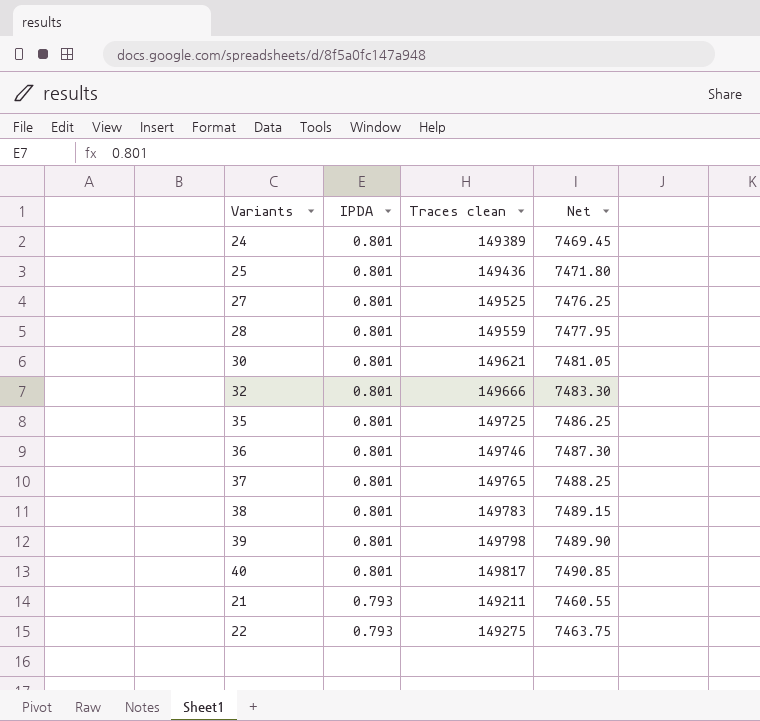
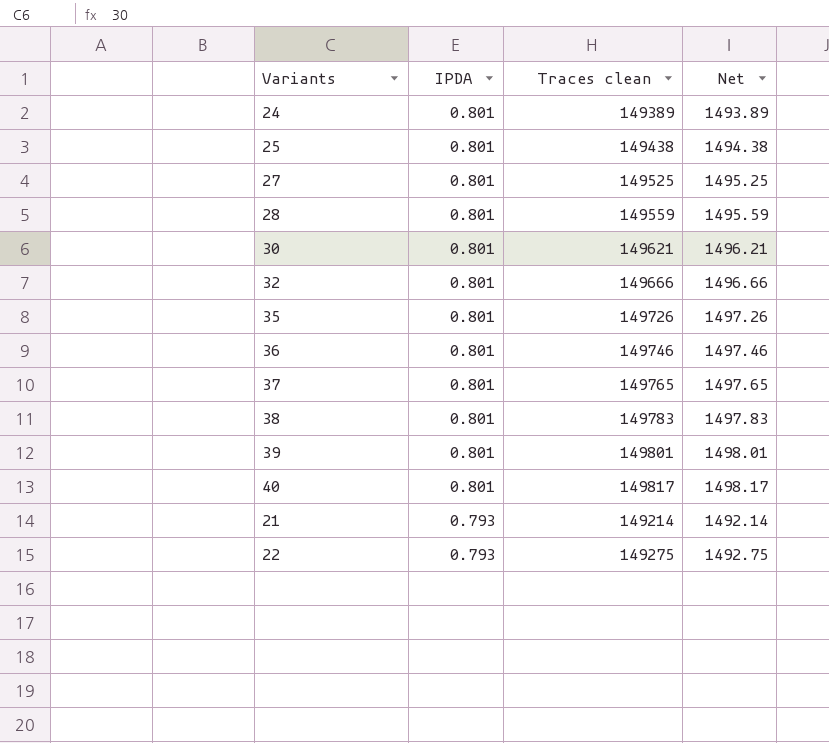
column Net | formula: [Traces clean] * 0.05 -> [Traces clean] * 0.01
25 | Traces clean: 149436 -> 149438
35 | Traces clean: 149725 -> 149726
39 | Traces clean: 149798 -> 149801
21 | Traces clean: 149211 -> 149214

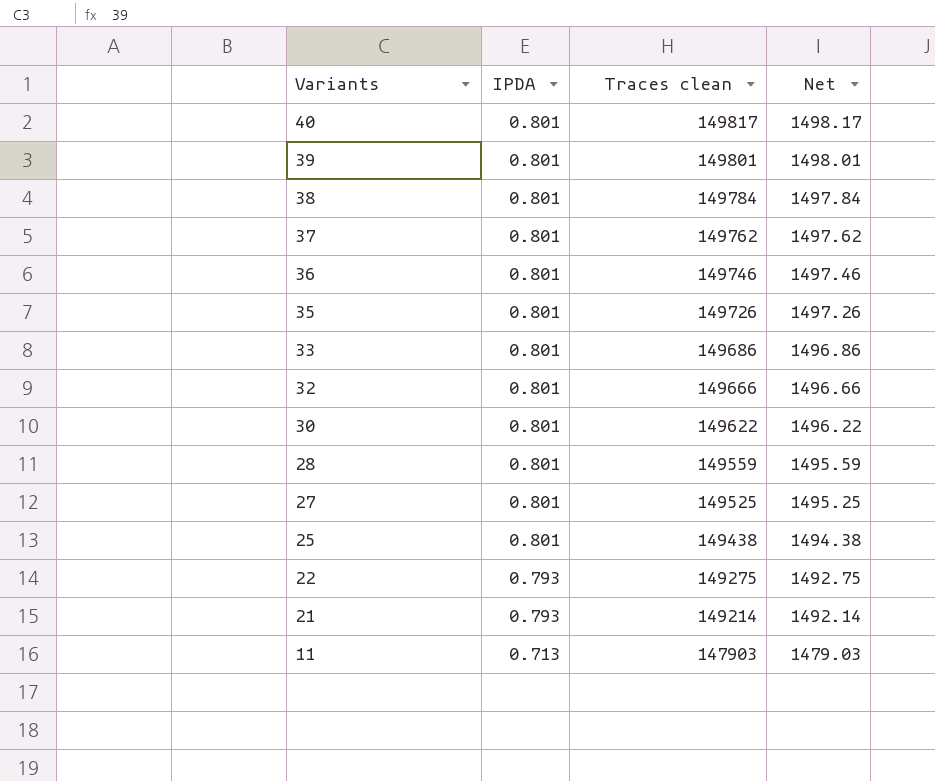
row order: IPDA descending -> Variants descending
row 24: 0.801 | 149389 | 1493.89 -> none
38 | Traces clean: 149783 -> 149784
38 | Net: 1497.83 -> 1497.84
37 | Traces clean: 149765 -> 149762
37 | Net: 1497.65 -> 1497.62
row 33: none -> 0.801 | 149686 | 1496.86
30 | Traces clean: 149621 -> 149622
30 | Net: 1496.21 -> 1496.22
row 11: none -> 0.713 | 147903 | 1479.03

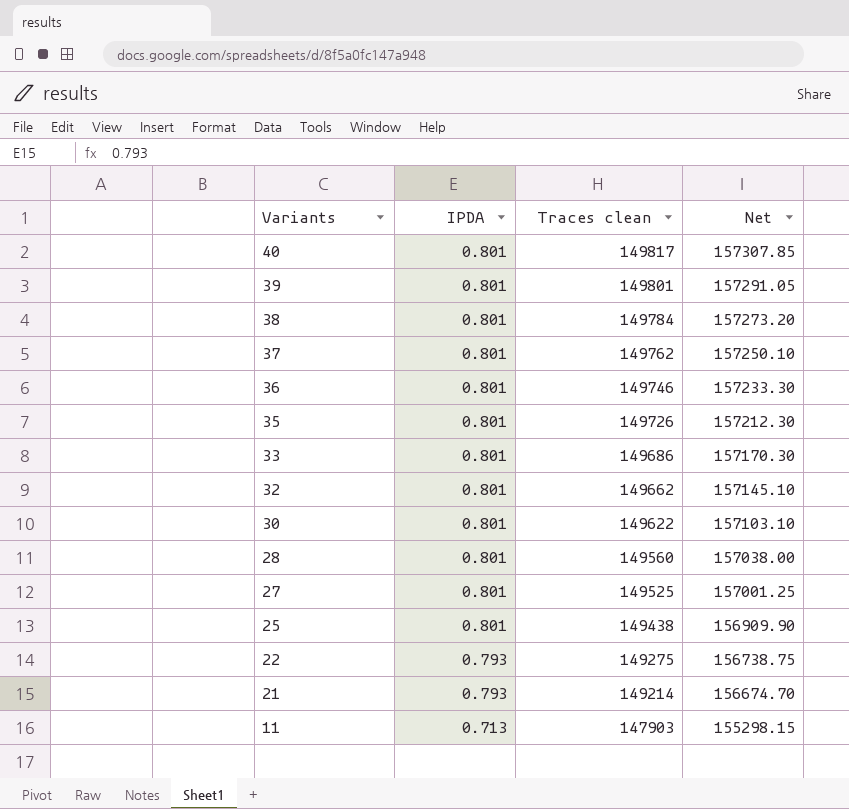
column Net | formula: [Traces clean] * 0.01 -> [Traces clean] * 1.05
32 | Traces clean: 149666 -> 149662
28 | Traces clean: 149559 -> 149560

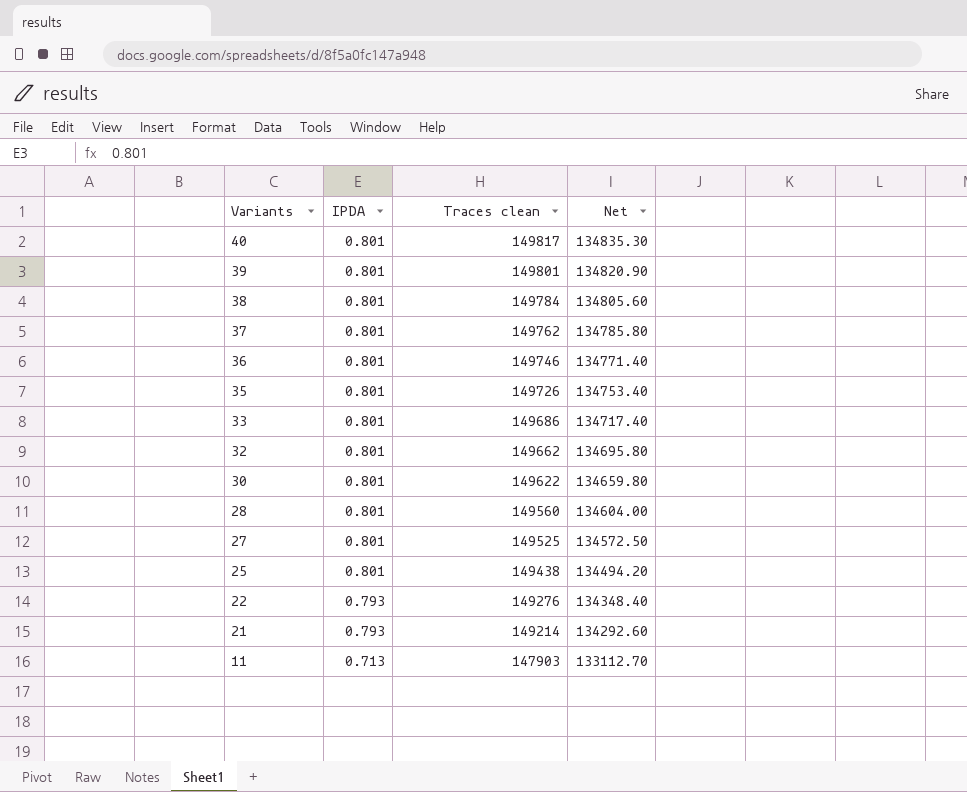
column Net | formula: [Traces clean] * 1.05 -> [Traces clean] * 0.9
22 | Traces clean: 149275 -> 149276

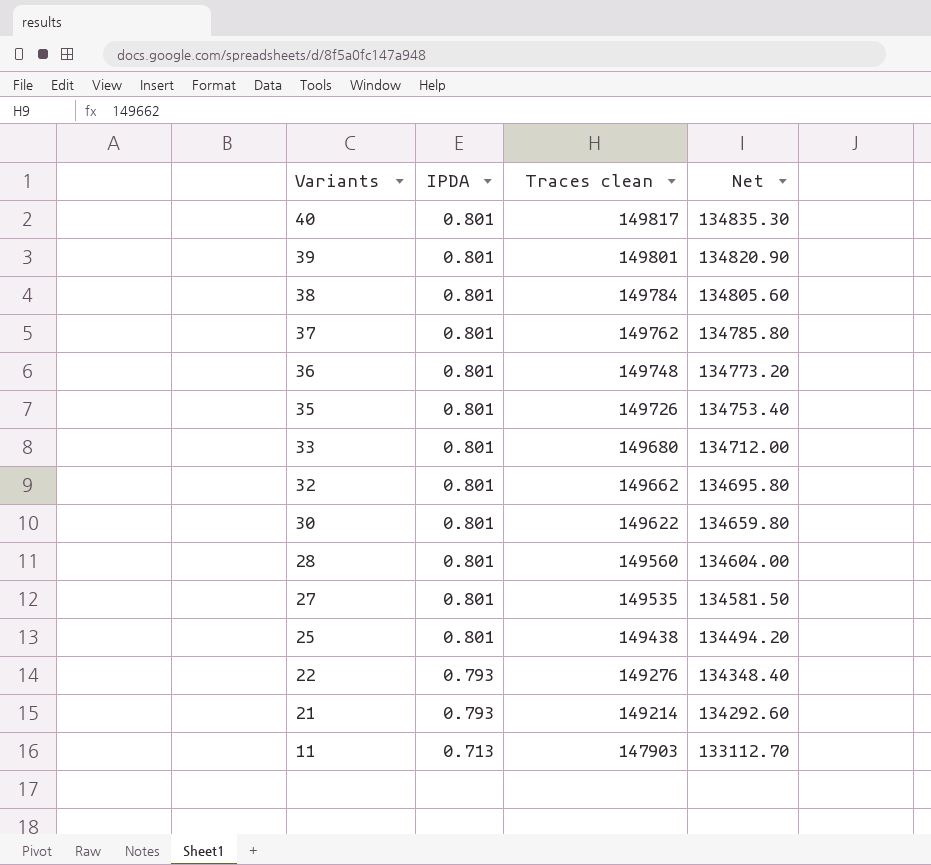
36 | Traces clean: 149746 -> 149748
36 | Net: 134771.40 -> 134773.20
33 | Traces clean: 149686 -> 149680
33 | Net: 134717.40 -> 134712.00
27 | Traces clean: 149525 -> 149535
27 | Net: 134572.50 -> 134581.50

